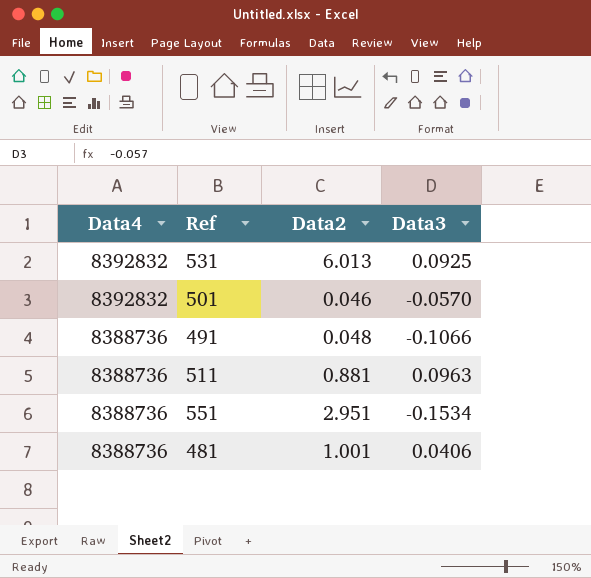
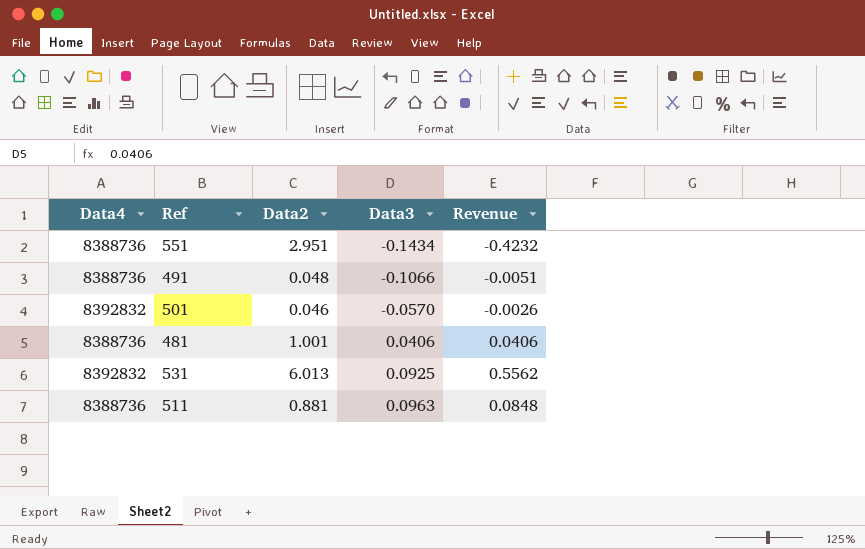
row order: Data4 descending -> Data3 ascending
column Revenue | formula: none -> [Data2] * [Data3]
551 | Data3: -0.1534 -> -0.1434

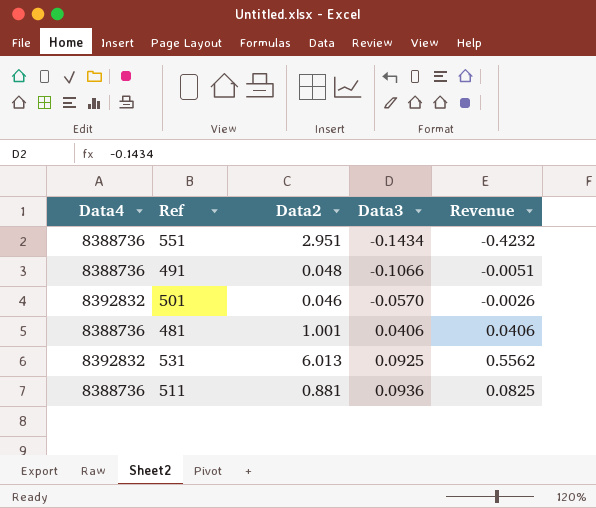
511 | Data3: 0.0963 -> 0.0936
511 | Revenue: 0.0848 -> 0.0825

